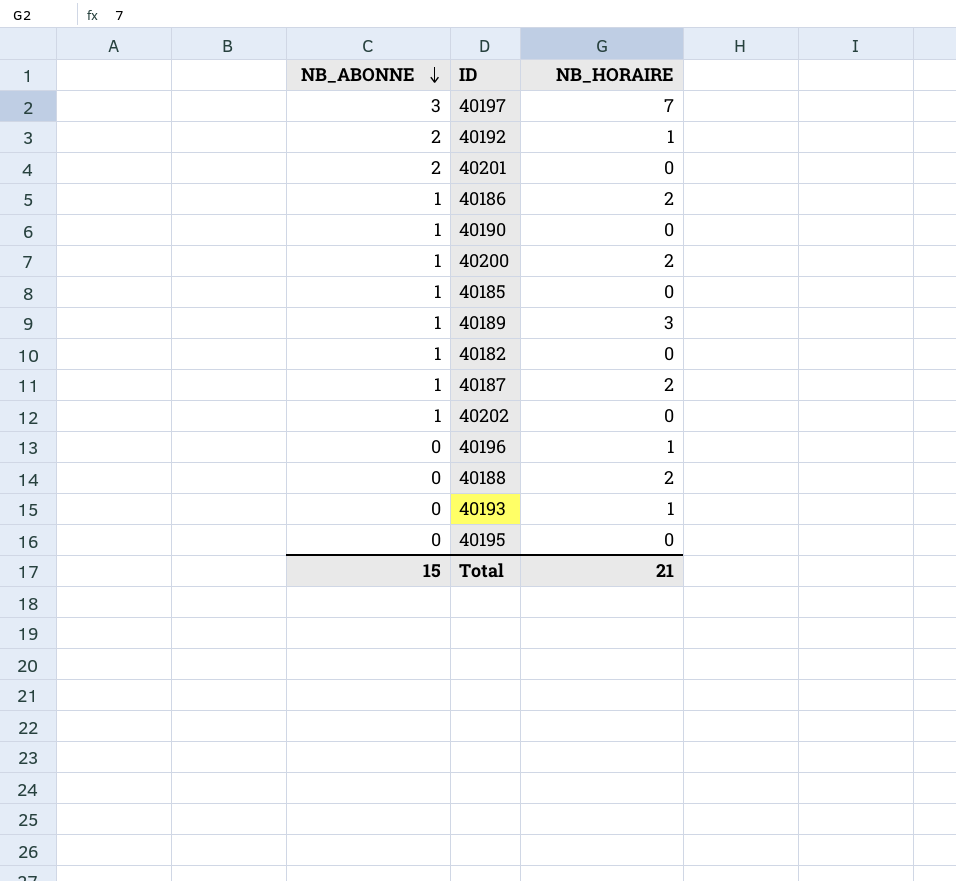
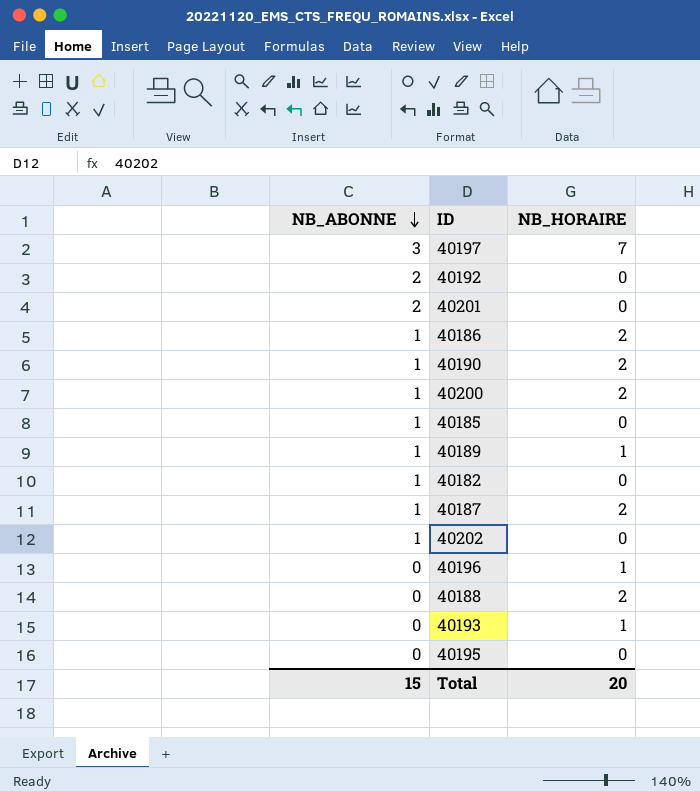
40192 | NB_HORAIRE: 1 -> 0
40190 | NB_HORAIRE: 0 -> 2
40189 | NB_HORAIRE: 3 -> 1
Total | NB_HORAIRE: 21 -> 20

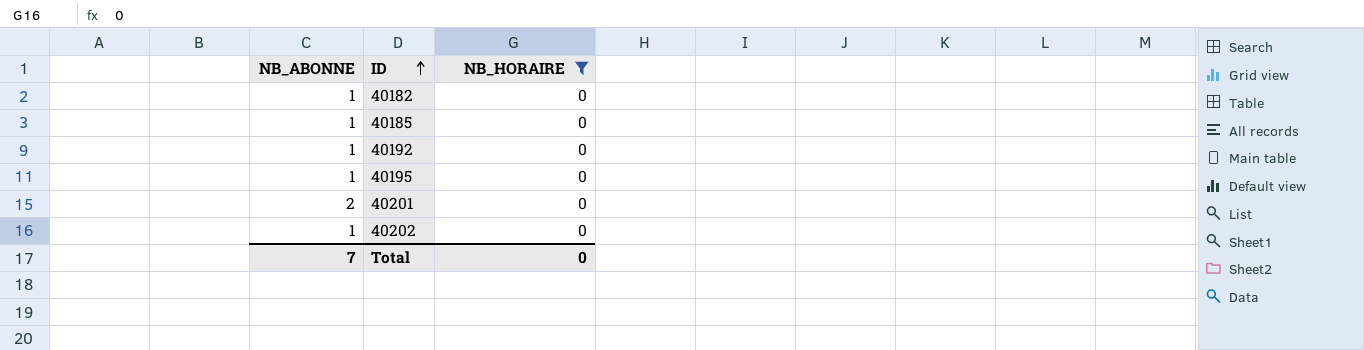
filter: none -> NB_HORAIRE = 0
row order: NB_ABONNE descending -> ID ascending
40192 | NB_ABONNE: 2 -> 1
40195 | NB_ABONNE: 0 -> 1
Total | NB_ABONNE: 15 -> 7
Total | NB_HORAIRE: 20 -> 0

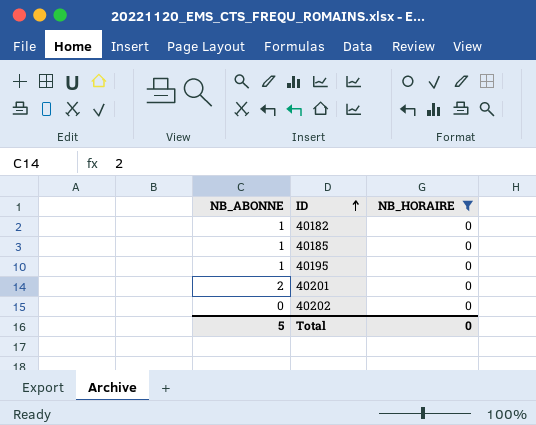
row 40192: 1 | 0 -> none
40202 | NB_ABONNE: 1 -> 0
Total | NB_ABONNE: 7 -> 5

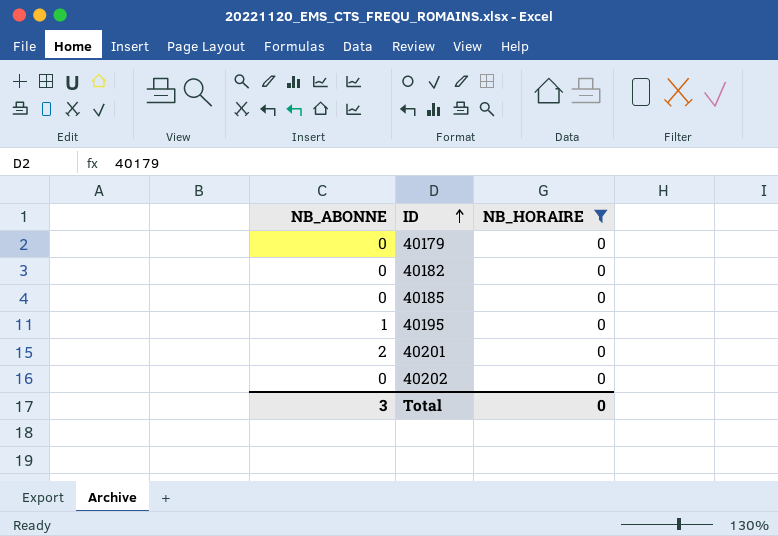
row 40179: none -> 0 | 0
40182 | NB_ABONNE: 1 -> 0
40185 | NB_ABONNE: 1 -> 0
Total | NB_ABONNE: 5 -> 3

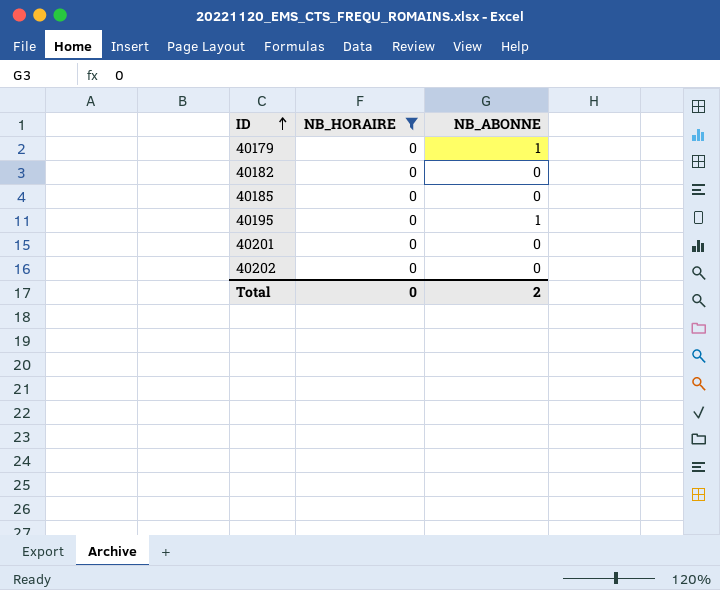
column NB_ABONNE | position: 1 -> 3
40179 | NB_ABONNE: 0 -> 1
40201 | NB_ABONNE: 2 -> 0
Total | NB_ABONNE: 3 -> 2

